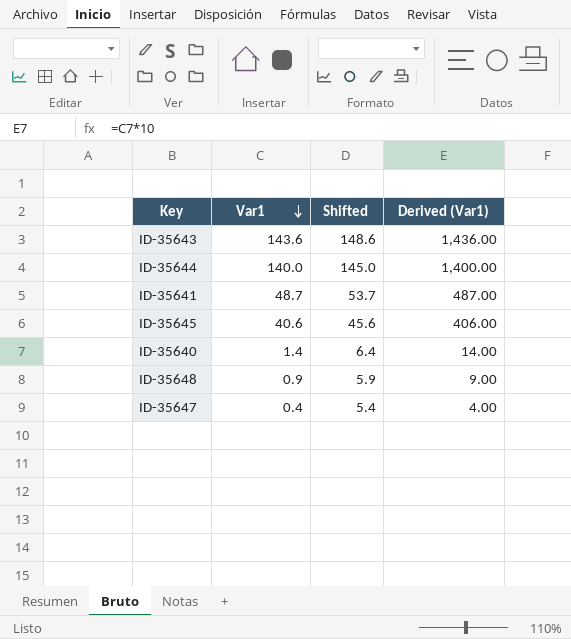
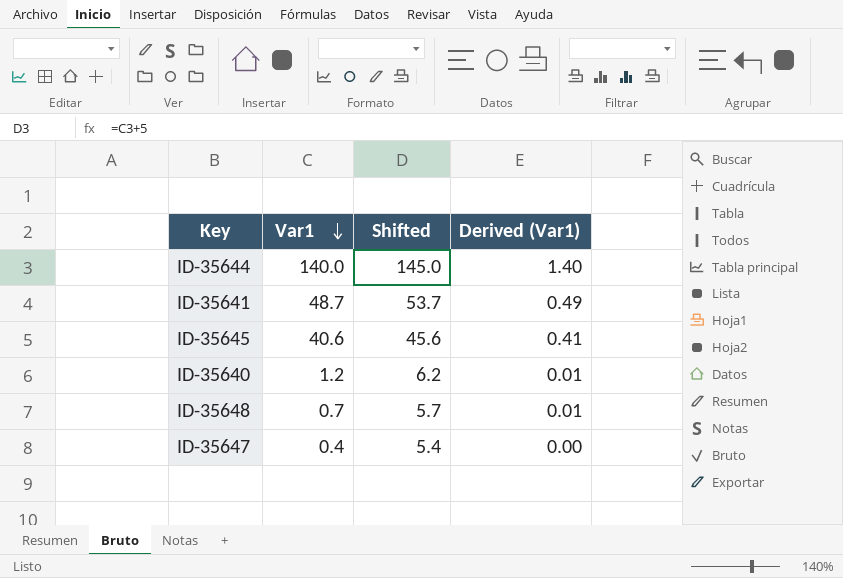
column Derived (Var1) | formula: [Var1] * 10 -> [Var1] * 0.01
row ID-35643: 143.6 | 148.6 | 1,436.00 -> none
ID-35640 | Var1: 1.4 -> 1.2
ID-35640 | Shifted: 6.4 -> 6.2
ID-35648 | Var1: 0.9 -> 0.7
ID-35648 | Shifted: 5.9 -> 5.7

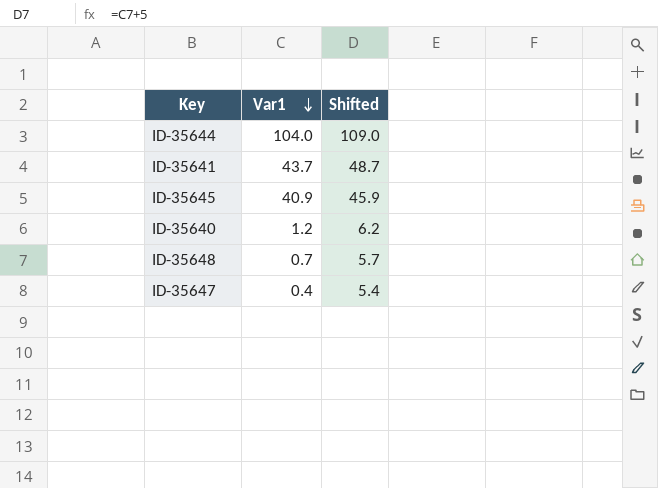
column Derived (Var1) | formula: [Var1] * 0.01 -> none
ID-35644 | Var1: 140.0 -> 104.0
ID-35644 | Shifted: 145.0 -> 109.0
ID-35641 | Var1: 48.7 -> 43.7
ID-35641 | Shifted: 53.7 -> 48.7
ID-35645 | Var1: 40.6 -> 40.9
ID-35645 | Shifted: 45.6 -> 45.9

